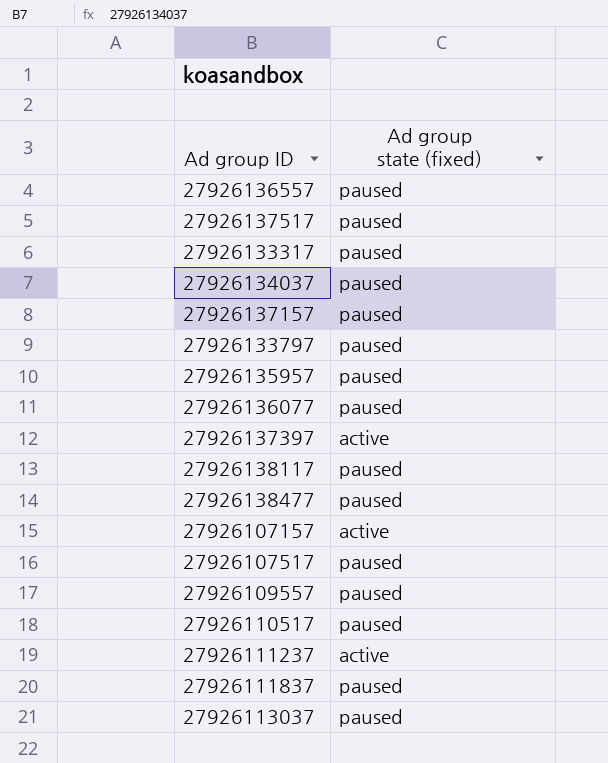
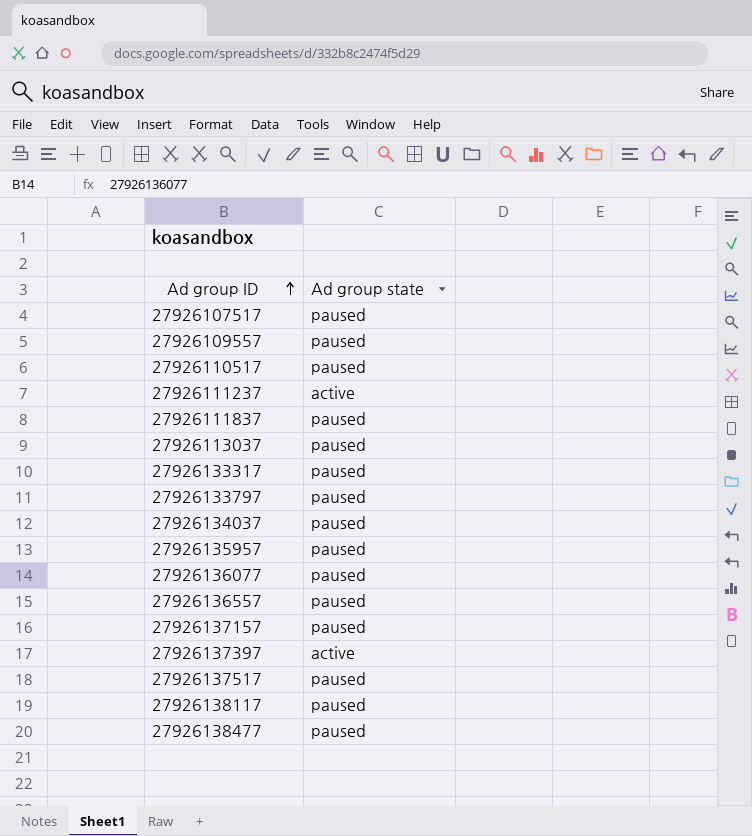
row order: none -> Ad group ID ascending
column name: Ad group state (fixed) -> Ad group state
row 27926107157: active -> none

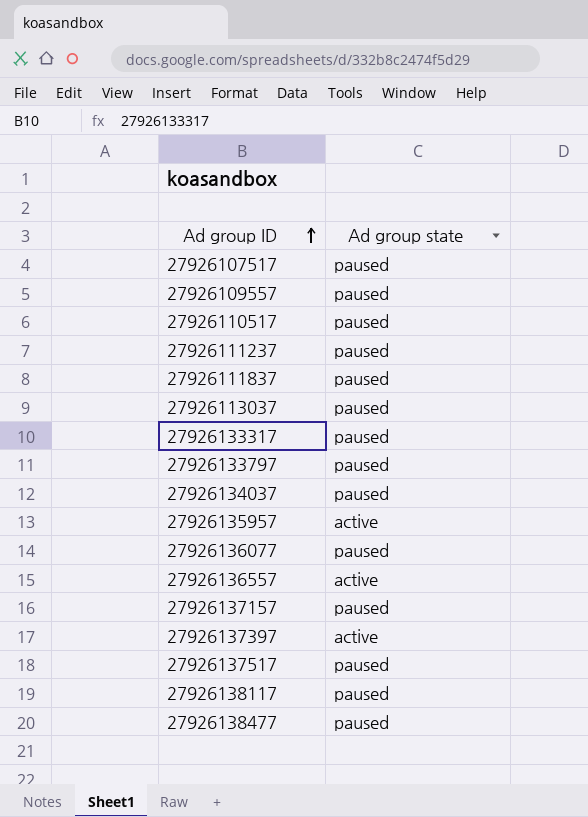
27926111237 | Ad group state: active -> paused
27926135957 | Ad group state: paused -> active
27926136557 | Ad group state: paused -> active

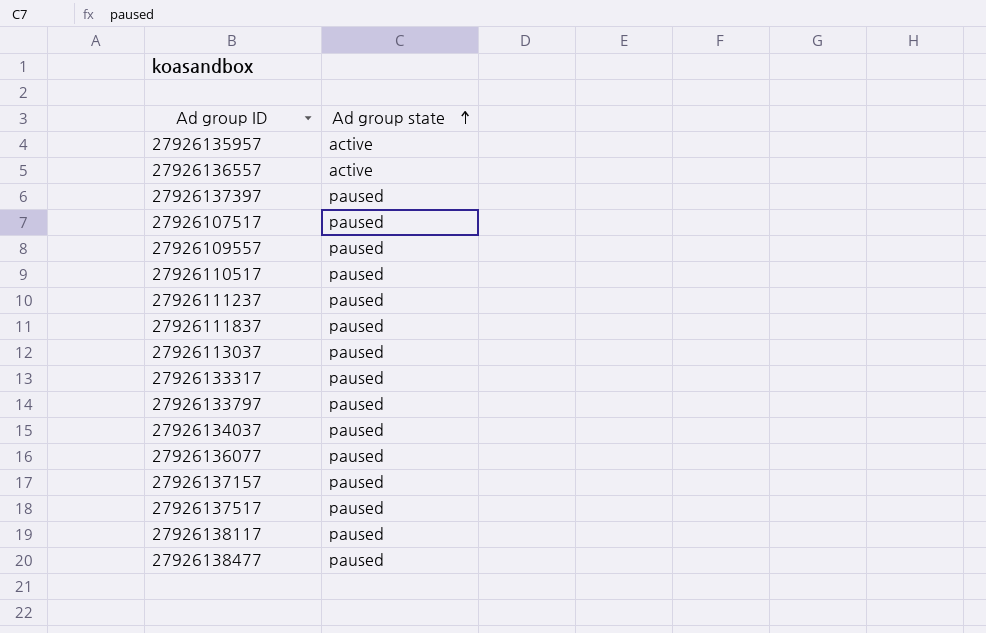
row order: Ad group ID ascending -> Ad group state ascending
27926137397 | Ad group state: active -> paused

